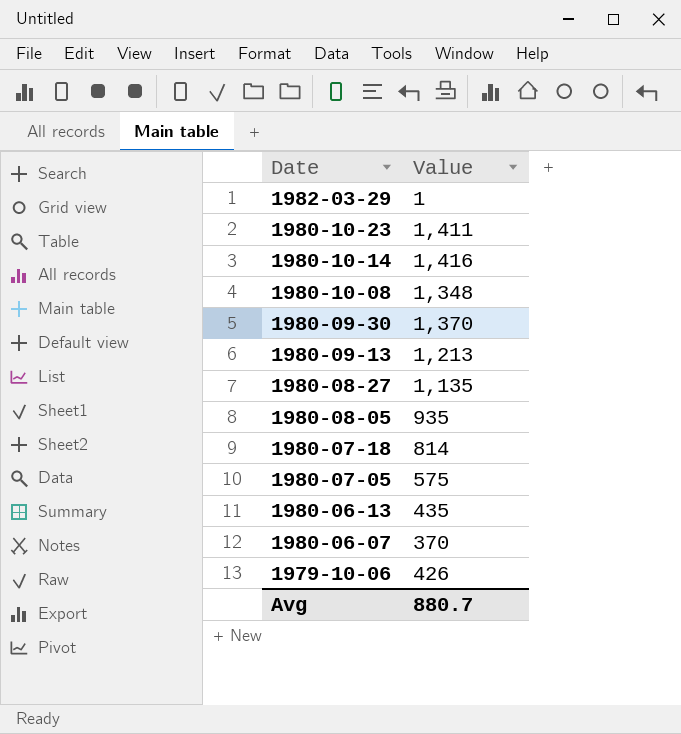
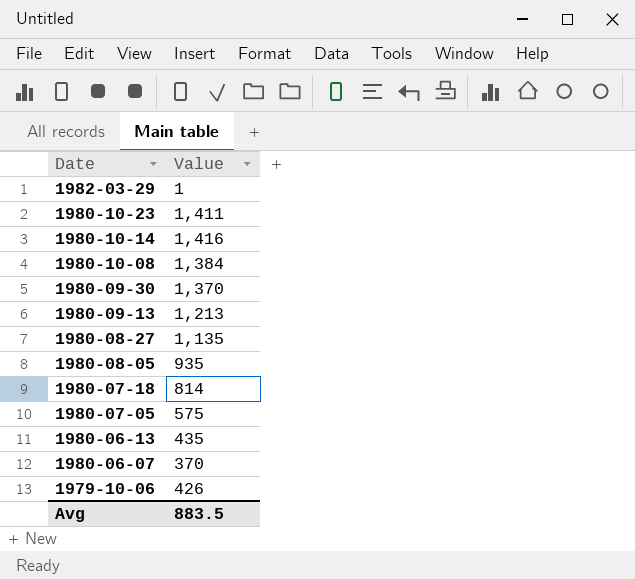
1980-10-08 | Value: 1,348 -> 1,384
Avg | Value: 880.7 -> 883.5

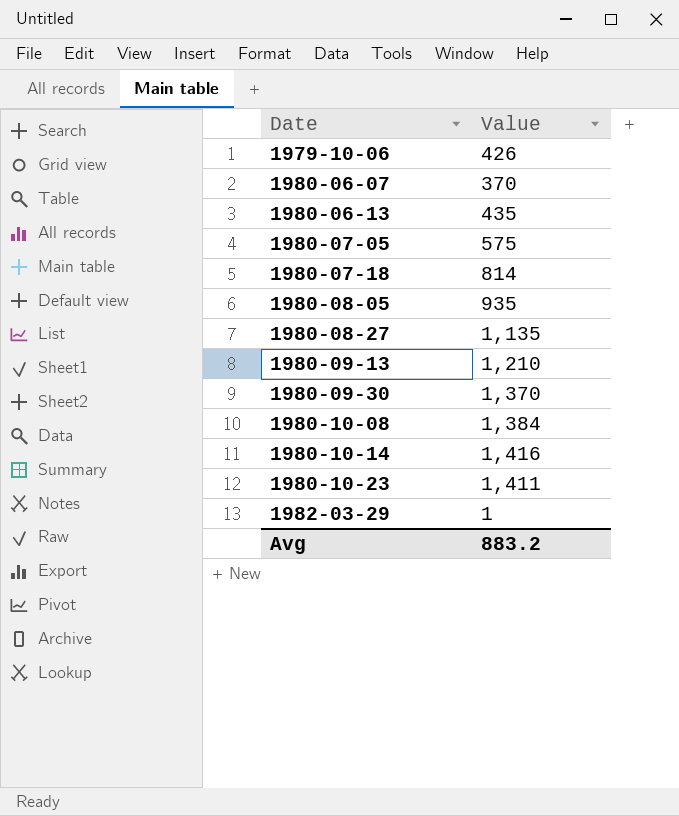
row order: Date descending -> Date ascending
1980-09-13 | Value: 1,213 -> 1,210
Avg | Value: 883.5 -> 883.2

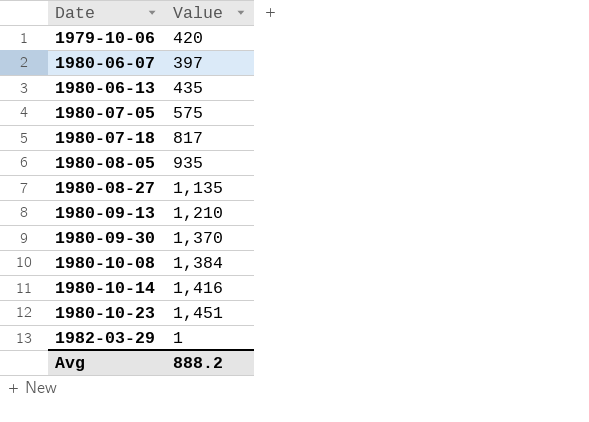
1979-10-06 | Value: 426 -> 420
1980-06-07 | Value: 370 -> 397
1980-07-18 | Value: 814 -> 817
1980-10-23 | Value: 1,411 -> 1,451
Avg | Value: 883.2 -> 888.2

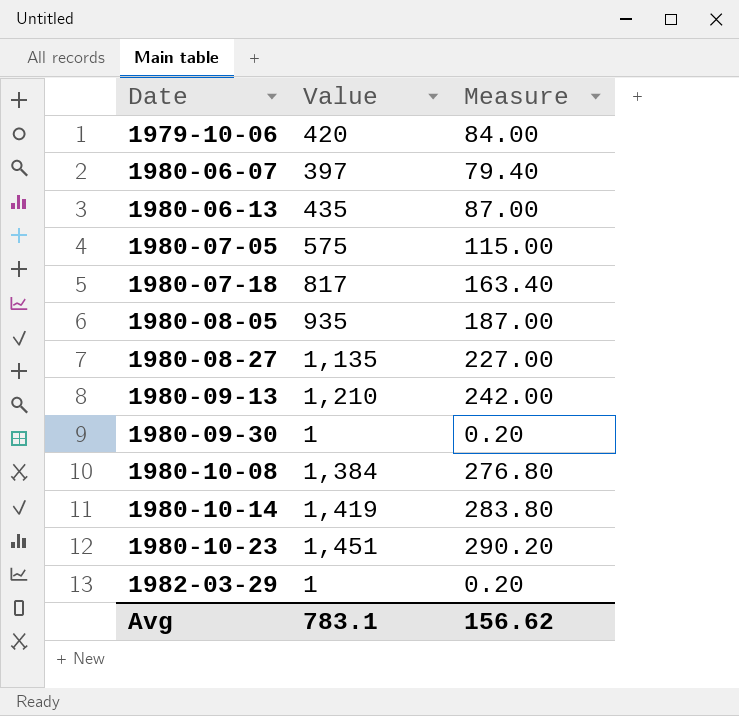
column Measure | formula: none -> [Value] * 0.2
1980-09-30 | Value: 1,370 -> 1
1980-10-14 | Value: 1,416 -> 1,419
Avg | Value: 888.2 -> 783.1

